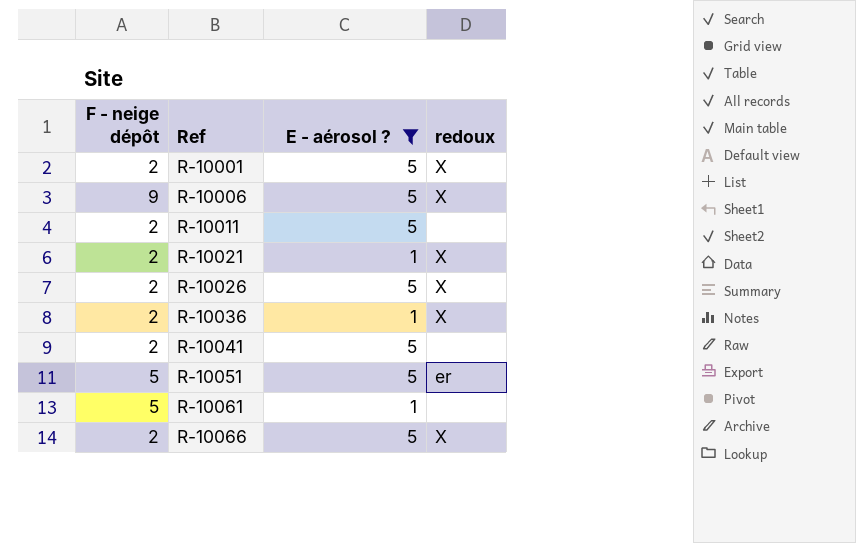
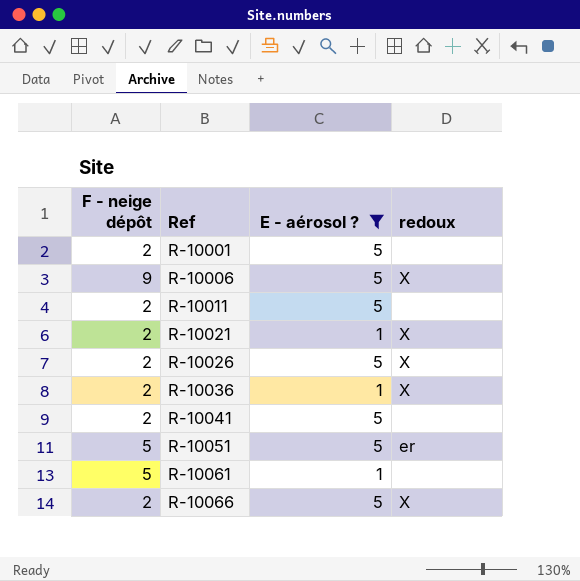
R-10001 | redoux: X -> none

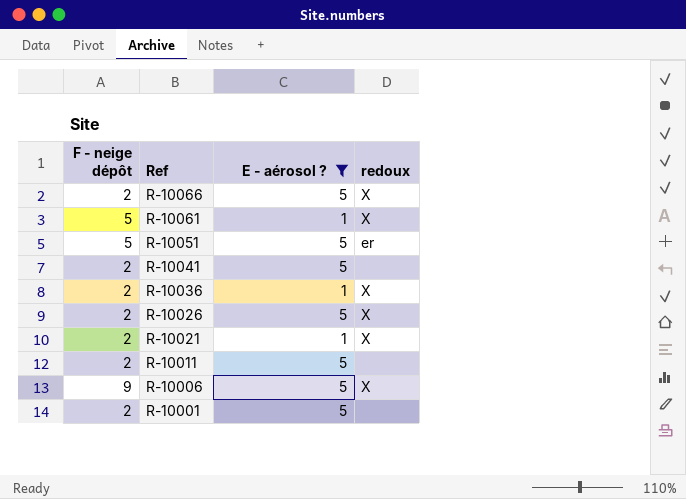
row order: Ref ascending -> Ref descending
R-10061 | redoux: none -> X

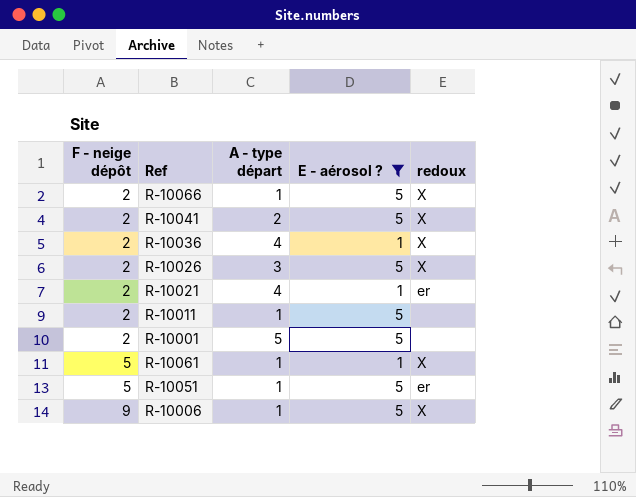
row order: Ref descending -> F - neige dépôt ascending
column A - type départ | position: none -> 3
R-10041 | redoux: none -> X
R-10021 | redoux: X -> er

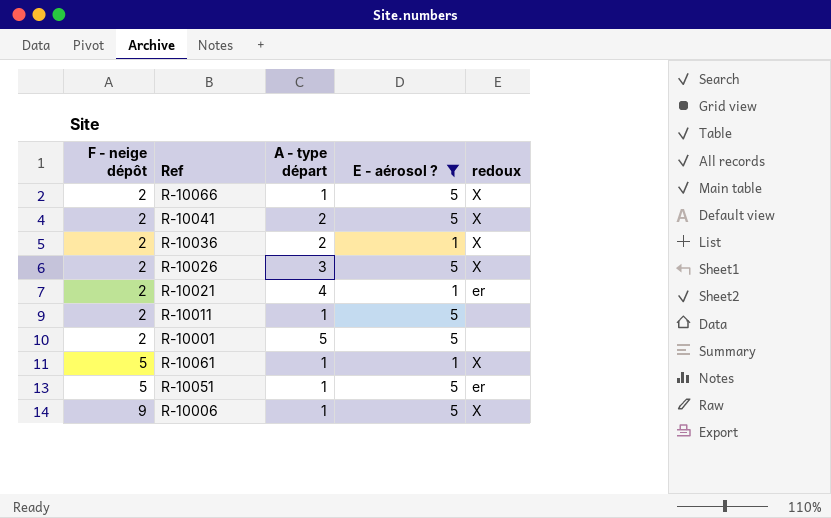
R-10036 | A - type départ: 4 -> 2

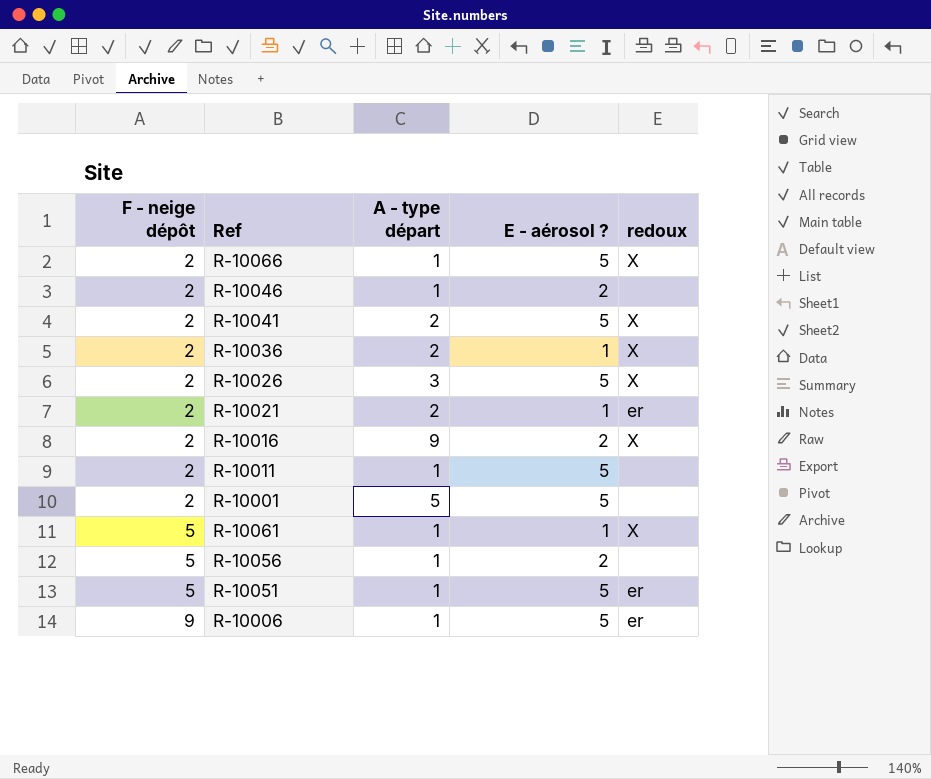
filter: E - aérosol ? != 2 -> none
R-10021 | A - type départ: 4 -> 2
R-10006 | redoux: X -> er

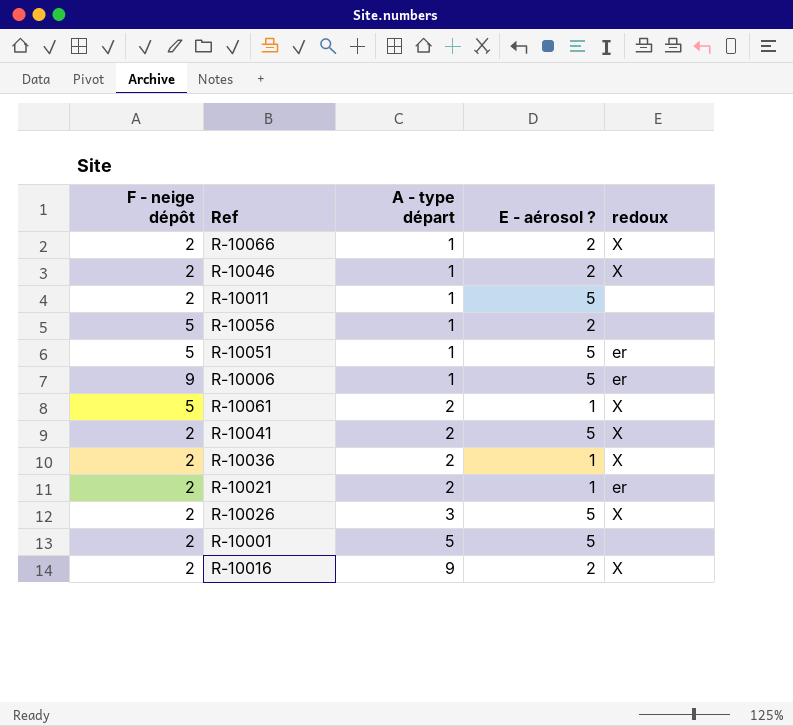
row order: F - neige dépôt ascending -> A - type départ ascending
R-10066 | E - aérosol ?: 5 -> 2
R-10046 | redoux: none -> X
R-10061 | A - type départ: 1 -> 2

